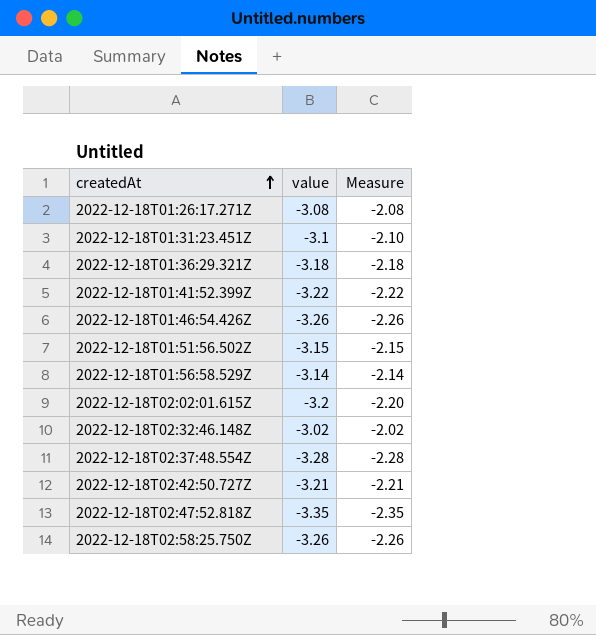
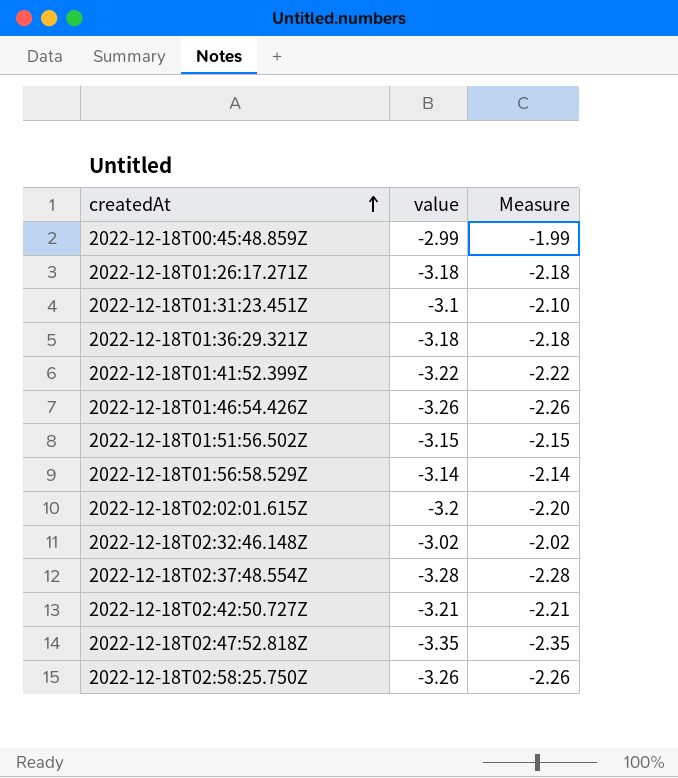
row 2022-12-18T00:45:48.859Z: none -> -2.99 | -1.99
2022-12-18T01:26:17.271Z | value: -3.08 -> -3.18
2022-12-18T01:26:17.271Z | Measure: -2.08 -> -2.18

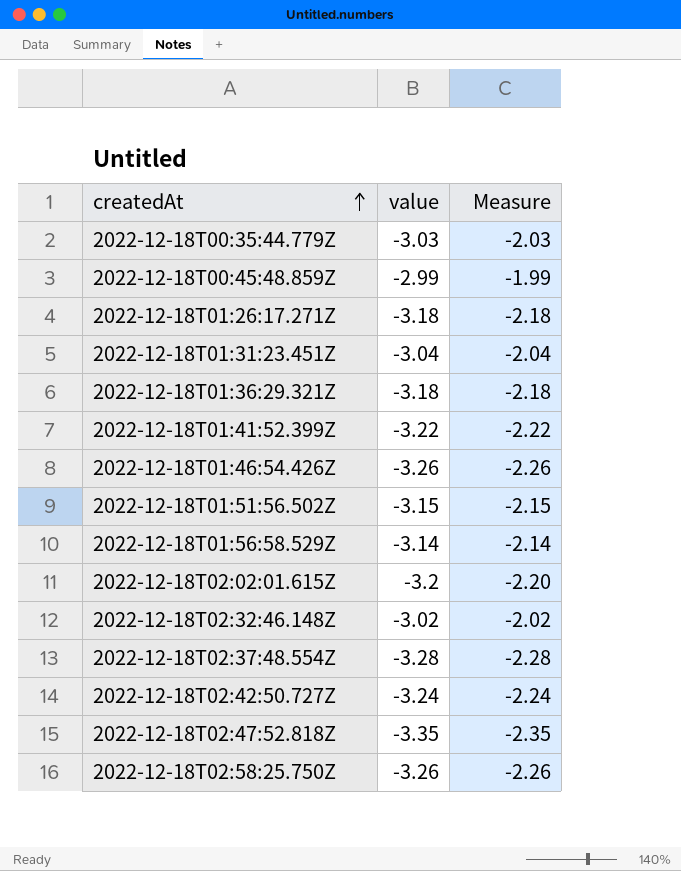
row 2022-12-18T00:35:44.779Z: none -> -3.03 | -2.03
2022-12-18T01:31:23.451Z | value: -3.1 -> -3.04
2022-12-18T01:31:23.451Z | Measure: -2.10 -> -2.04
2022-12-18T02:42:50.727Z | value: -3.21 -> -3.24
2022-12-18T02:42:50.727Z | Measure: -2.21 -> -2.24

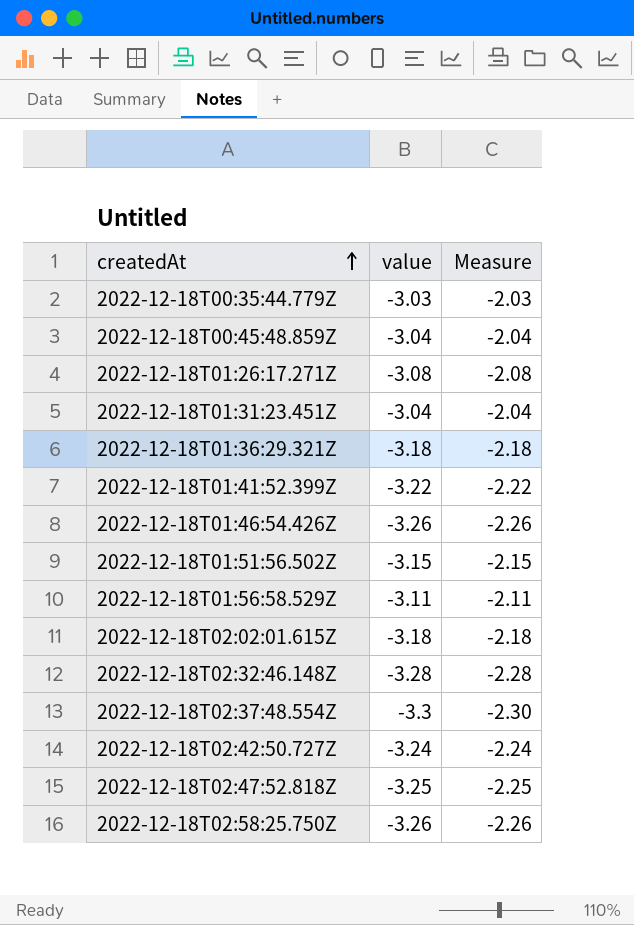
2022-12-18T00:45:48.859Z | value: -2.99 -> -3.04
2022-12-18T00:45:48.859Z | Measure: -1.99 -> -2.04
2022-12-18T01:26:17.271Z | value: -3.18 -> -3.08
2022-12-18T01:26:17.271Z | Measure: -2.18 -> -2.08
2022-12-18T01:56:58.529Z | value: -3.14 -> -3.11
2022-12-18T01:56:58.529Z | Measure: -2.14 -> -2.11
2022-12-18T02:02:01.615Z | value: -3.2 -> -3.18
2022-12-18T02:02:01.615Z | Measure: -2.20 -> -2.18
2022-12-18T02:32:46.148Z | value: -3.02 -> -3.28
2022-12-18T02:32:46.148Z | Measure: -2.02 -> -2.28
2022-12-18T02:37:48.554Z | value: -3.28 -> -3.3
2022-12-18T02:37:48.554Z | Measure: -2.28 -> -2.30
2022-12-18T02:47:52.818Z | value: -3.35 -> -3.25
2022-12-18T02:47:52.818Z | Measure: -2.35 -> -2.25

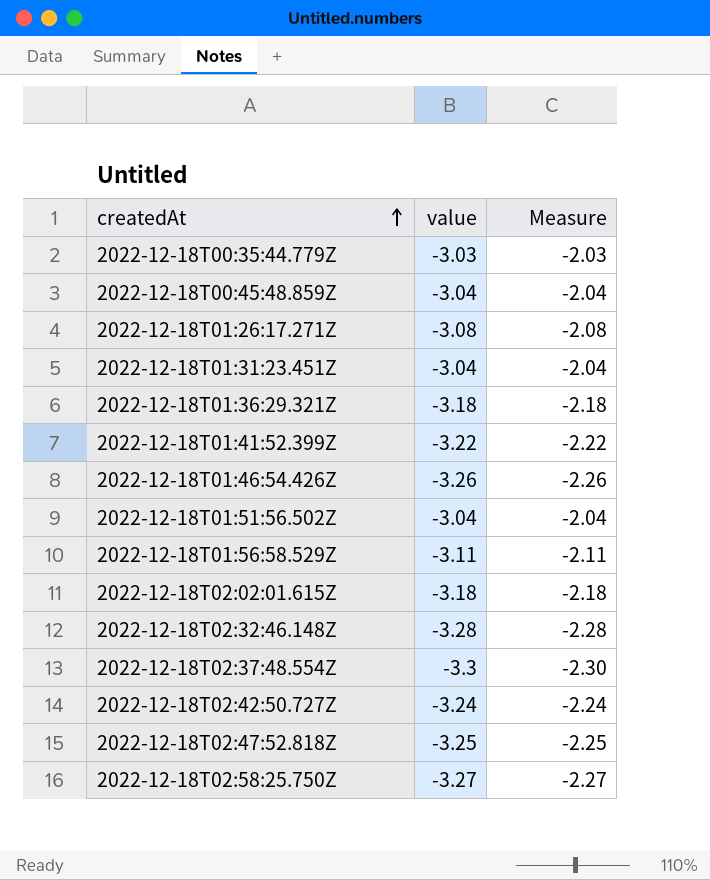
2022-12-18T01:51:56.502Z | value: -3.15 -> -3.04
2022-12-18T01:51:56.502Z | Measure: -2.15 -> -2.04
2022-12-18T02:58:25.750Z | value: -3.26 -> -3.27
2022-12-18T02:58:25.750Z | Measure: -2.26 -> -2.27

